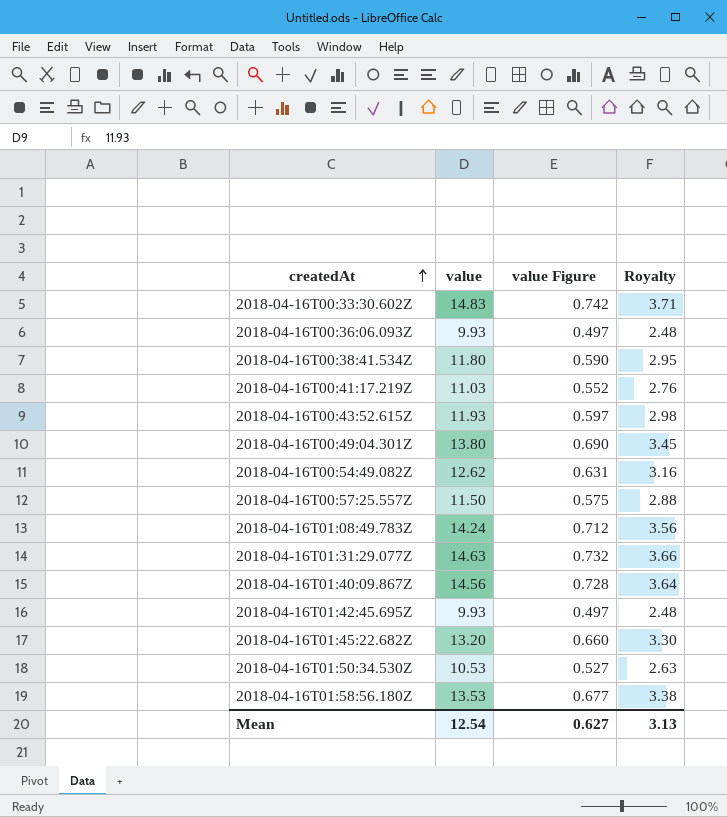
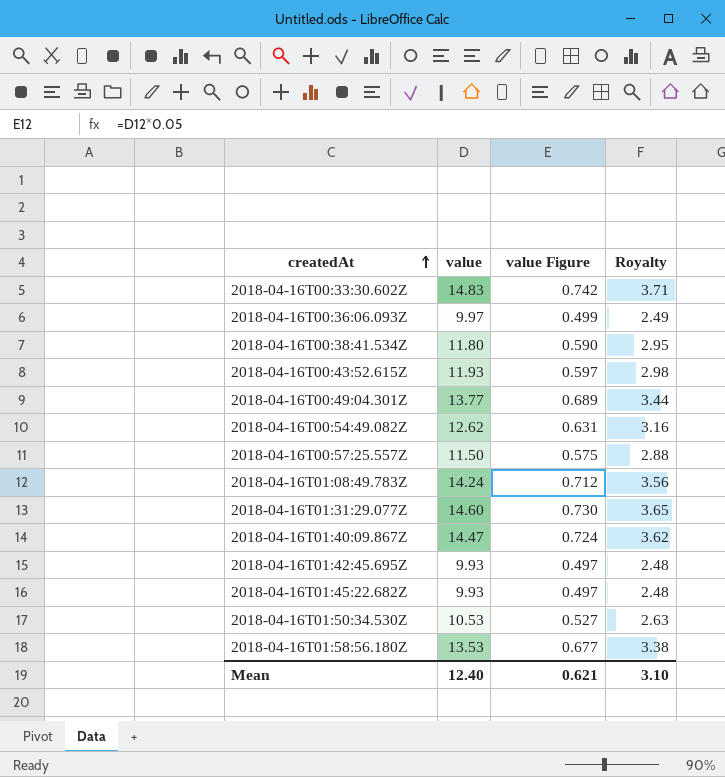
row 2018-04-16T00:41:17.219Z: 11.03 | 0.552 | 2.76 -> none
2018-04-16T00:36:06.093Z | value: 9.93 -> 9.97
2018-04-16T00:36:06.093Z | value Figure: 0.497 -> 0.499
2018-04-16T00:36:06.093Z | Royalty: 2.48 -> 2.49
2018-04-16T00:49:04.301Z | value: 13.80 -> 13.77
2018-04-16T00:49:04.301Z | value Figure: 0.690 -> 0.689
2018-04-16T00:49:04.301Z | Royalty: 3.45 -> 3.44
2018-04-16T01:31:29.077Z | value: 14.63 -> 14.60
2018-04-16T01:31:29.077Z | value Figure: 0.732 -> 0.730
2018-04-16T01:31:29.077Z | Royalty: 3.66 -> 3.65
2018-04-16T01:40:09.867Z | value: 14.56 -> 14.47
2018-04-16T01:40:09.867Z | value Figure: 0.728 -> 0.724
2018-04-16T01:40:09.867Z | Royalty: 3.64 -> 3.62
2018-04-16T01:45:22.682Z | value: 13.20 -> 9.93
2018-04-16T01:45:22.682Z | value Figure: 0.660 -> 0.497
2018-04-16T01:45:22.682Z | Royalty: 3.30 -> 2.48
Mean | value: 12.54 -> 12.40
Mean | value Figure: 0.627 -> 0.621
Mean | Royalty: 3.13 -> 3.10

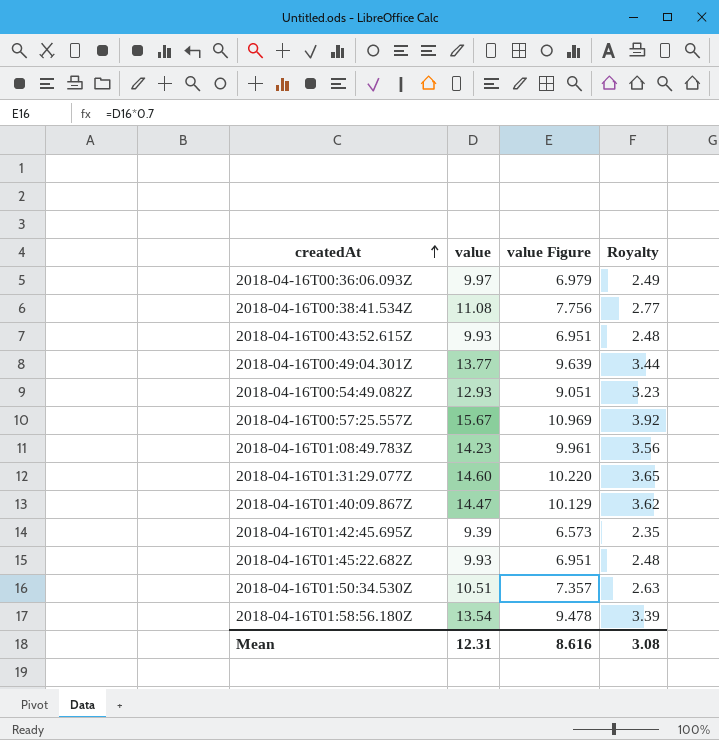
column value Figure | formula: [value] * 0.05 -> [value] * 0.7
row 2018-04-16T00:33:30.602Z: 14.83 | 0.742 | 3.71 -> none
2018-04-16T00:38:41.534Z | value: 11.80 -> 11.08
2018-04-16T00:38:41.534Z | Royalty: 2.95 -> 2.77
2018-04-16T00:43:52.615Z | value: 11.93 -> 9.93
2018-04-16T00:43:52.615Z | Royalty: 2.98 -> 2.48
2018-04-16T00:54:49.082Z | value: 12.62 -> 12.93
2018-04-16T00:54:49.082Z | Royalty: 3.16 -> 3.23
2018-04-16T00:57:25.557Z | value: 11.50 -> 15.67
2018-04-16T00:57:25.557Z | Royalty: 2.88 -> 3.92
2018-04-16T01:08:49.783Z | value: 14.24 -> 14.23
2018-04-16T01:42:45.695Z | value: 9.93 -> 9.39
2018-04-16T01:42:45.695Z | Royalty: 2.48 -> 2.35
2018-04-16T01:50:34.530Z | value: 10.53 -> 10.51
2018-04-16T01:58:56.180Z | value: 13.53 -> 13.54
2018-04-16T01:58:56.180Z | Royalty: 3.38 -> 3.39
Mean | value: 12.40 -> 12.31
Mean | value Figure: 0.621 -> 8.616
Mean | Royalty: 3.10 -> 3.08

